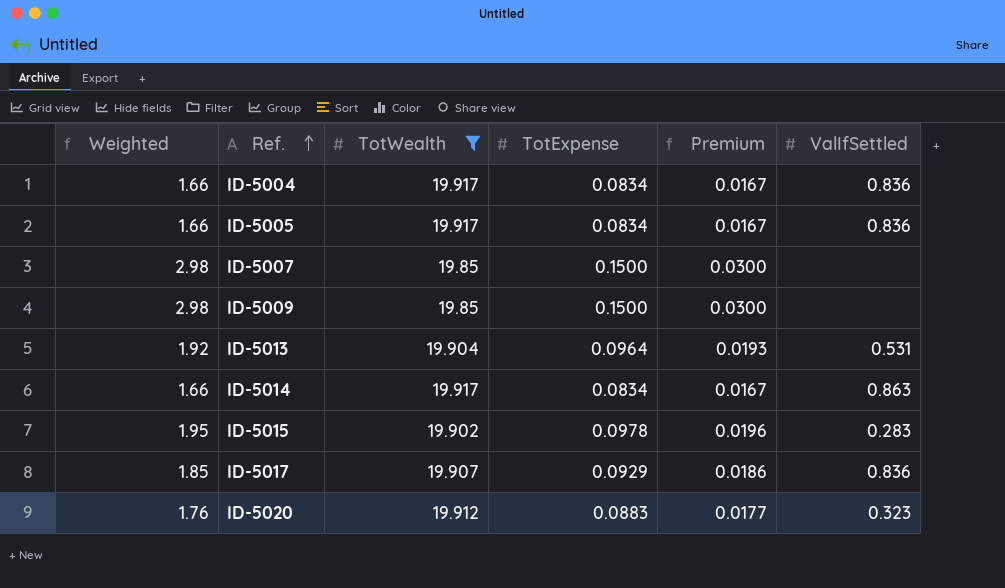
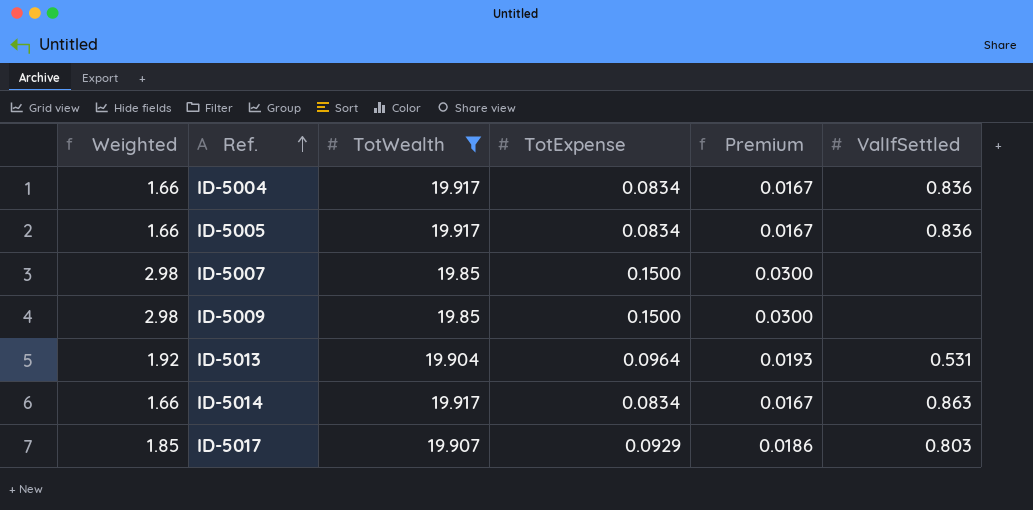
row ID-5015: 1.95 | 19.902 | 0.0978 | 0.0196 | 0.283 -> none
row ID-5020: 1.76 | 19.912 | 0.0883 | 0.0177 | 0.323 -> none
ID-5017 | ValIfSettled: 0.836 -> 0.803

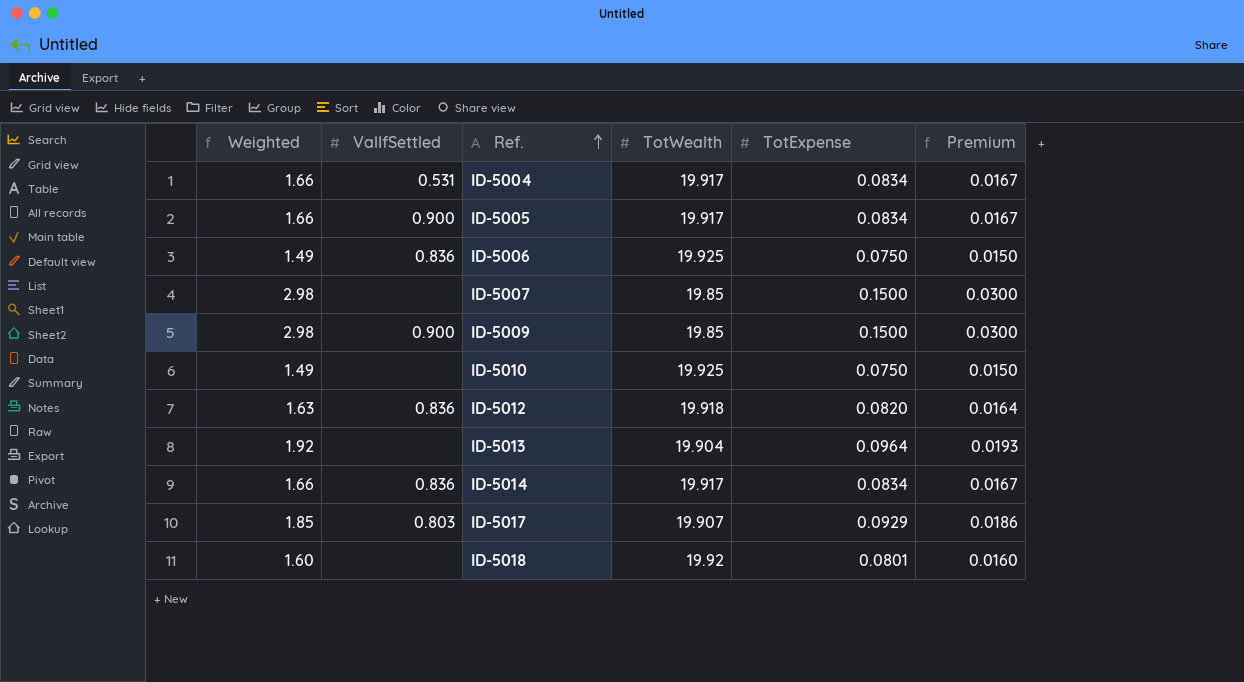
filter: TotWealth <= 19.917 -> none
column ValIfSettled | position: 6 -> 2
ID-5004 | ValIfSettled: 0.836 -> 0.531
ID-5005 | ValIfSettled: 0.836 -> 0.900
ID-5009 | ValIfSettled: none -> 0.900
ID-5013 | ValIfSettled: 0.531 -> none
ID-5014 | ValIfSettled: 0.863 -> 0.836

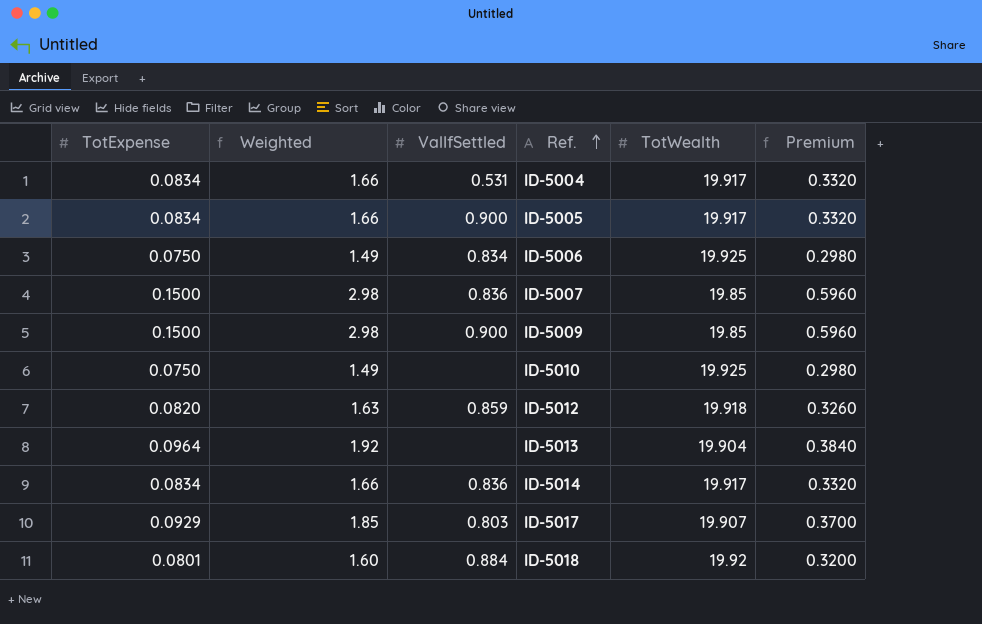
column TotExpense | position: 5 -> 1
column Premium | formula: [TotExpense] * 0.2 -> [Weighted] * 0.2
ID-5006 | ValIfSettled: 0.836 -> 0.834
ID-5007 | ValIfSettled: none -> 0.836
ID-5012 | ValIfSettled: 0.836 -> 0.859
ID-5018 | ValIfSettled: none -> 0.884

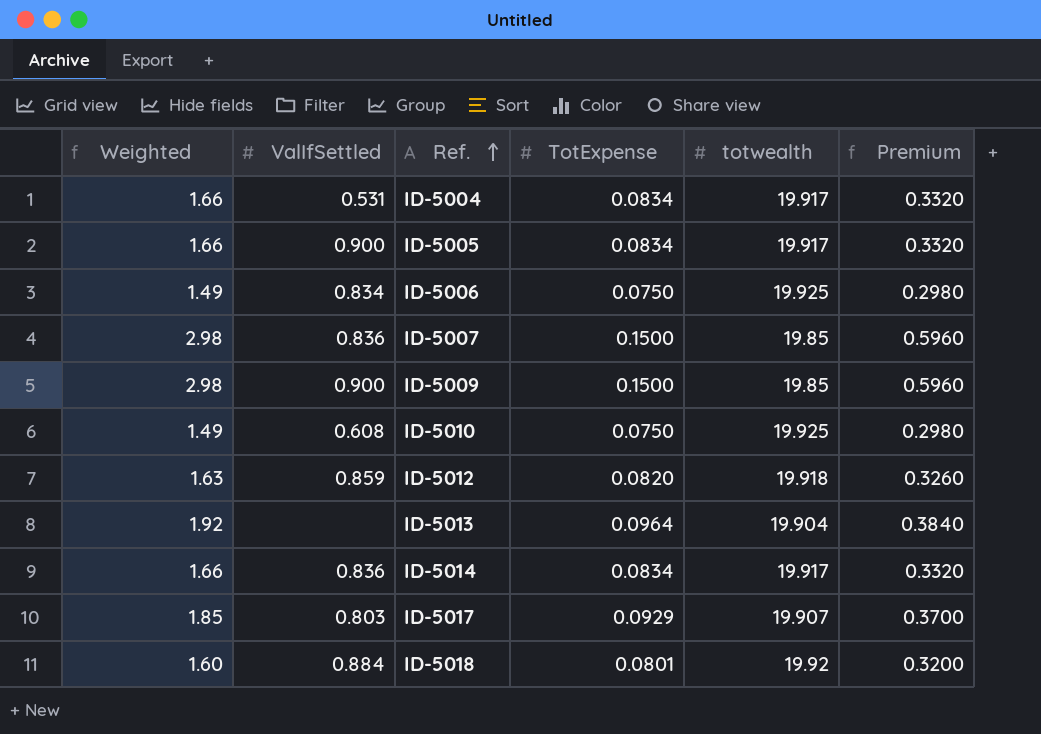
column TotExpense | position: 1 -> 4
column name: TotWealth -> totwealth
ID-5010 | ValIfSettled: none -> 0.608

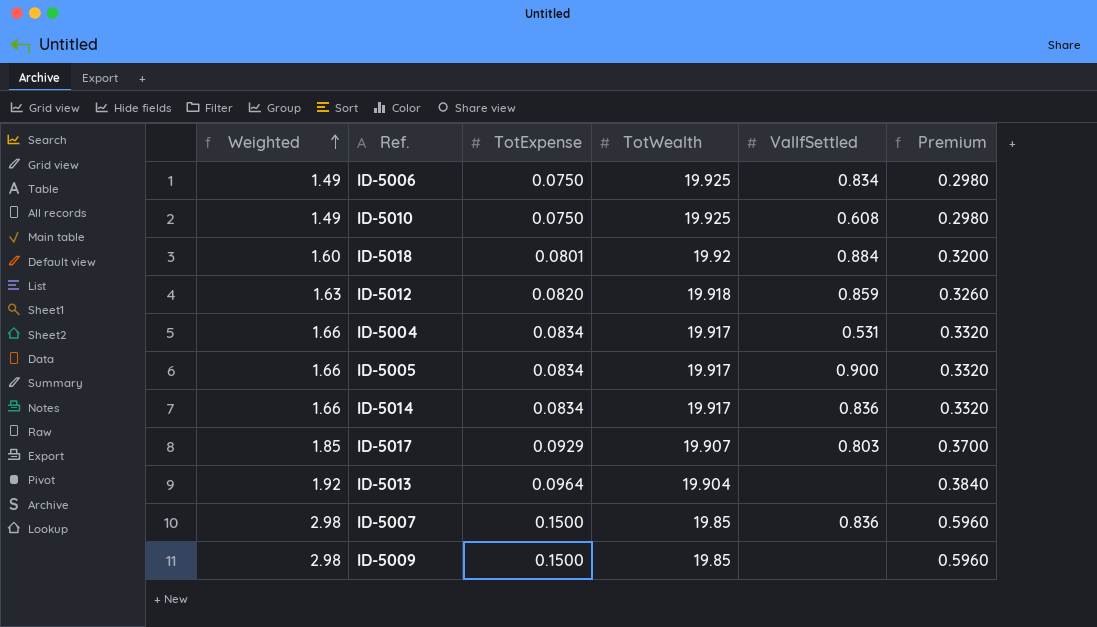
row order: Ref. ascending -> Weighted ascending
column name: totwealth -> TotWealth
column ValIfSettled | position: 2 -> 5
ID-5009 | ValIfSettled: 0.900 -> none

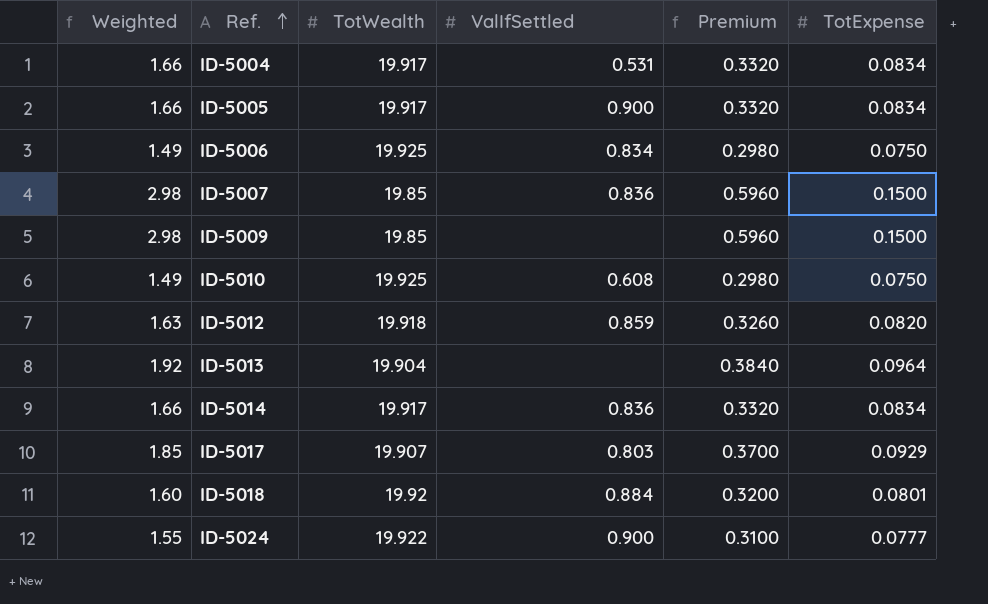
row order: Weighted ascending -> Ref. ascending
column TotExpense | position: 3 -> 6
row ID-5024: none -> 1.55 | 19.922 | 0.900 | 0.3100 | 0.0777

